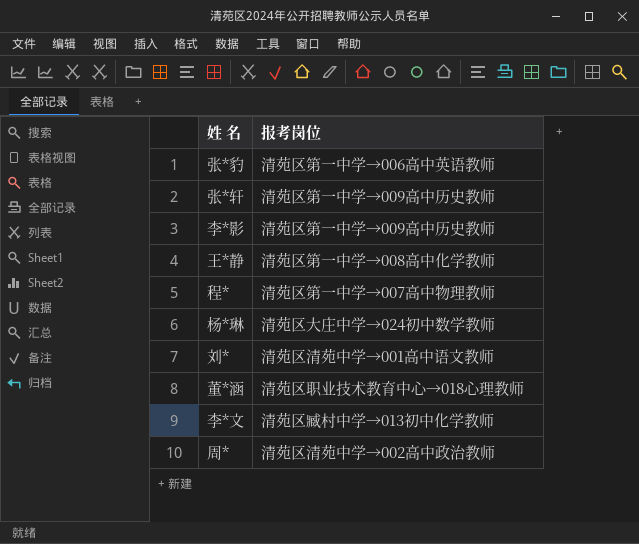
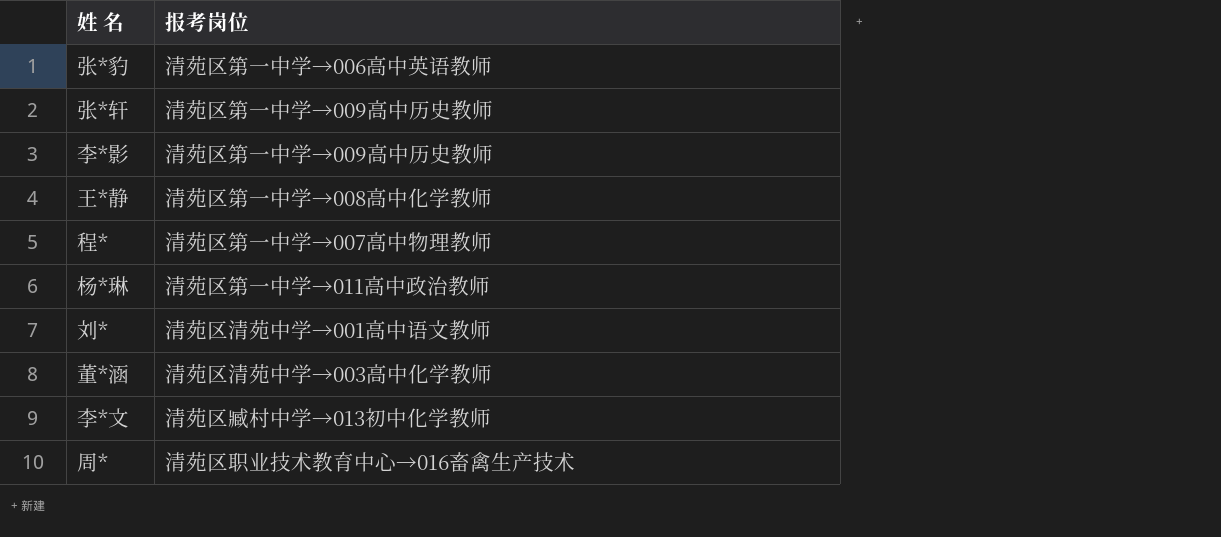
杨*琳 | 报考岗位: 清苑区大庄中学→024初中数学教师 -> 清苑区第一中学→011高中政治教师
董*涵 | 报考岗位: 清苑区职业技术教育中心→018心理教师 -> 清苑区清苑中学→003高中化学教师
周* | 报考岗位: 清苑区清苑中学→002高中政治教师 -> 清苑区职业技术教育中心→016畜禽生产技术

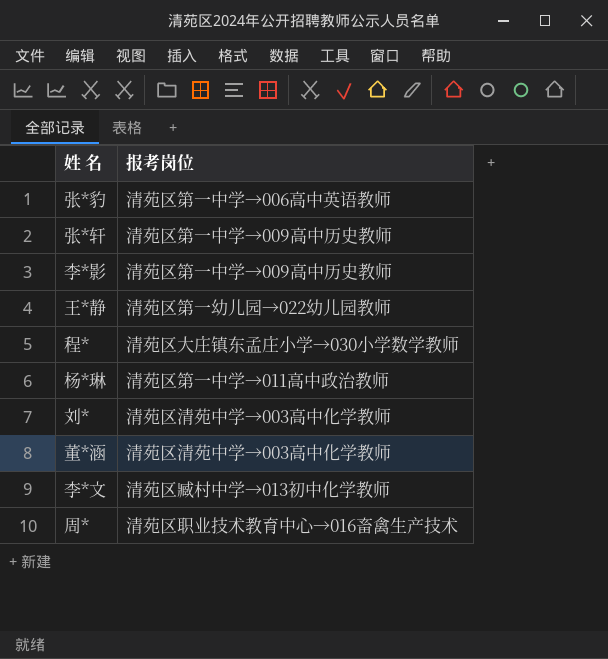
王*静 | 报考岗位: 清苑区第一中学→008高中化学教师 -> 清苑区第一幼儿园→022幼儿园教师
程* | 报考岗位: 清苑区第一中学→007高中物理教师 -> 清苑区大庄镇东孟庄小学→030小学数学教师
刘* | 报考岗位: 清苑区清苑中学→001高中语文教师 -> 清苑区清苑中学→003高中化学教师

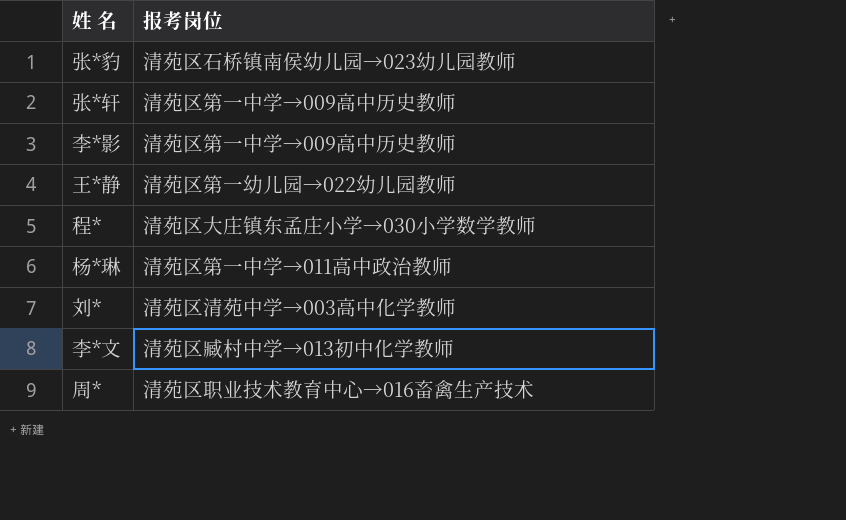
row 董*涵: 清苑区清苑中学→003高中化学教师 -> none
张*豹 | 报考岗位: 清苑区第一中学→006高中英语教师 -> 清苑区石桥镇南侯幼儿园→023幼儿园教师

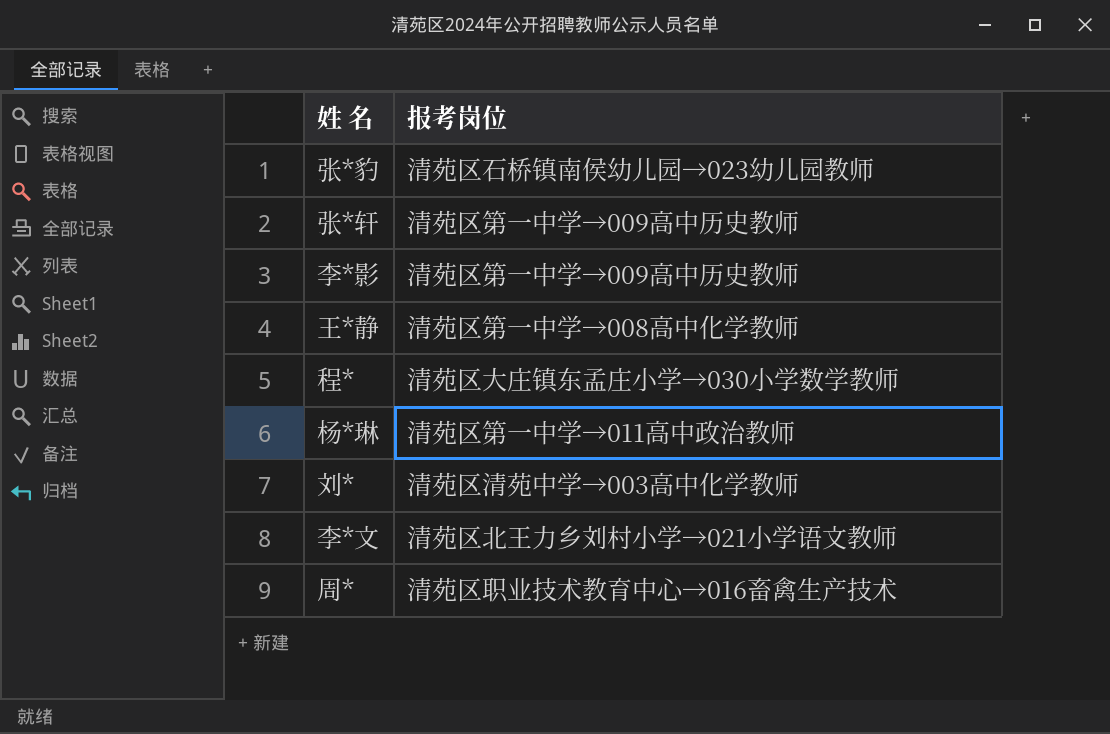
王*静 | 报考岗位: 清苑区第一幼儿园→022幼儿园教师 -> 清苑区第一中学→008高中化学教师
李*文 | 报考岗位: 清苑区臧村中学→013初中化学教师 -> 清苑区北王力乡刘村小学→021小学语文教师

